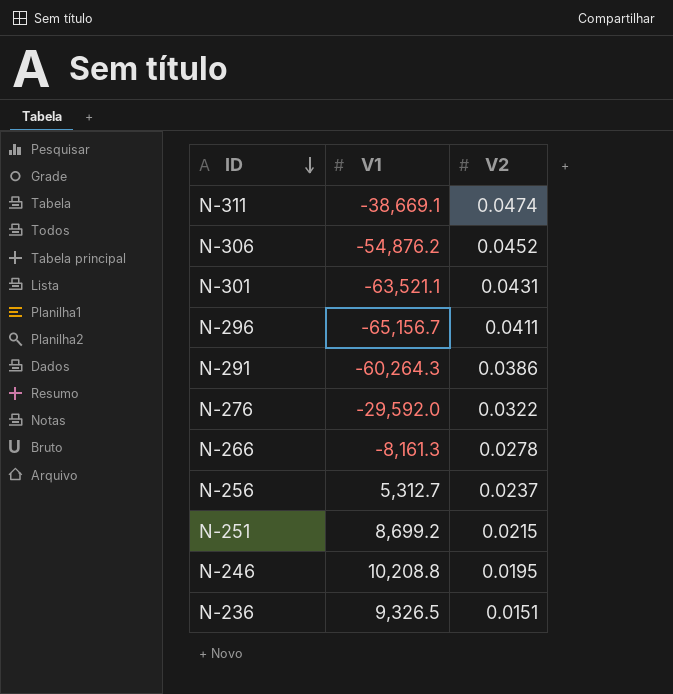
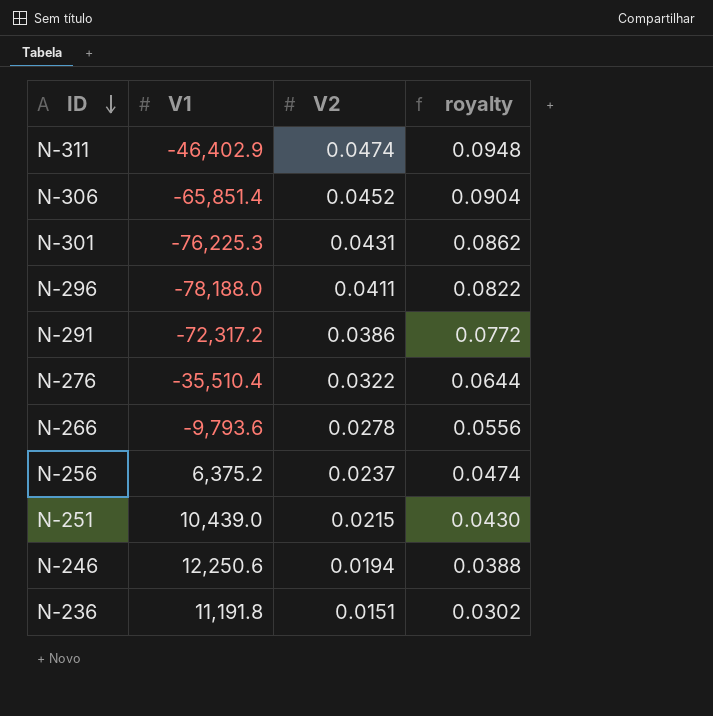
column royalty | formula: none -> [V2] * 2
N-311 | V1: -38,669.1 -> -46,402.9
N-306 | V1: -54,876.2 -> -65,851.4
N-301 | V1: -63,521.1 -> -76,225.3
N-296 | V1: -65,156.7 -> -78,188.0
N-291 | V1: -60,264.3 -> -72,317.2
N-276 | V1: -29,592.0 -> -35,510.4
N-266 | V1: -8,161.3 -> -9,793.6
N-256 | V1: 5,312.7 -> 6,375.2
N-251 | V1: 8,699.2 -> 10,439.0
N-246 | V1: 10,208.8 -> 12,250.6
N-246 | V2: 0.0195 -> 0.0194
N-236 | V1: 9,326.5 -> 11,191.8

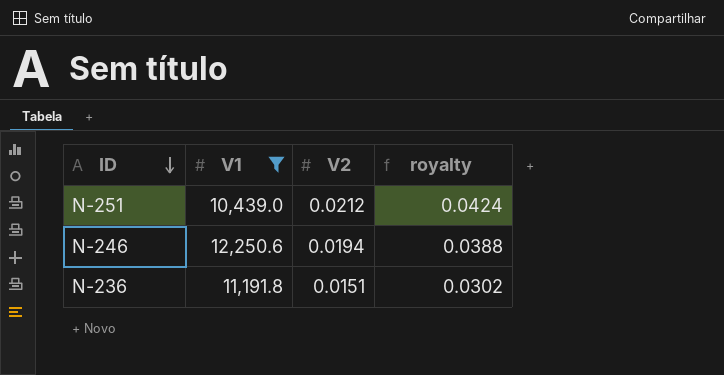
filter: none -> V1 >= 10,439.0
N-251 | V2: 0.0215 -> 0.0212
N-251 | royalty: 0.0430 -> 0.0424

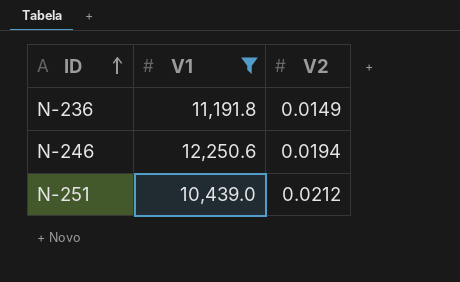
row order: ID descending -> ID ascending
column royalty | formula: [V2] * 2 -> none
N-236 | V2: 0.0151 -> 0.0149

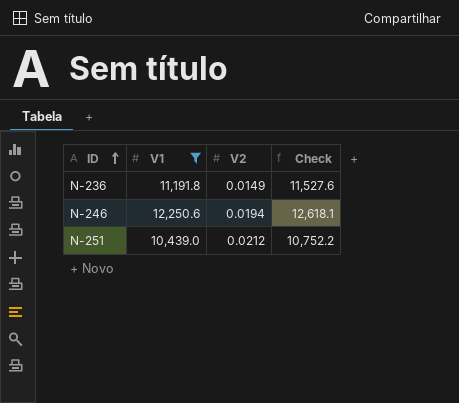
column Check | formula: none -> [V1] * 1.03

